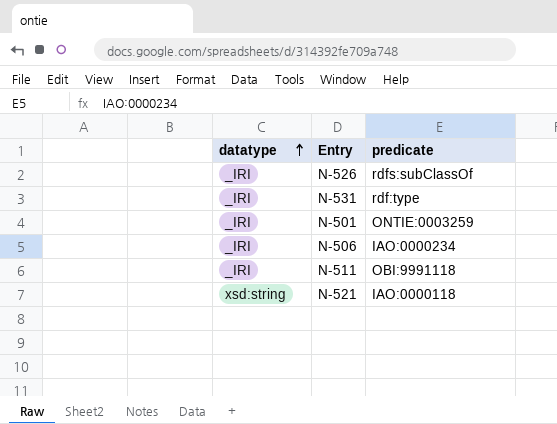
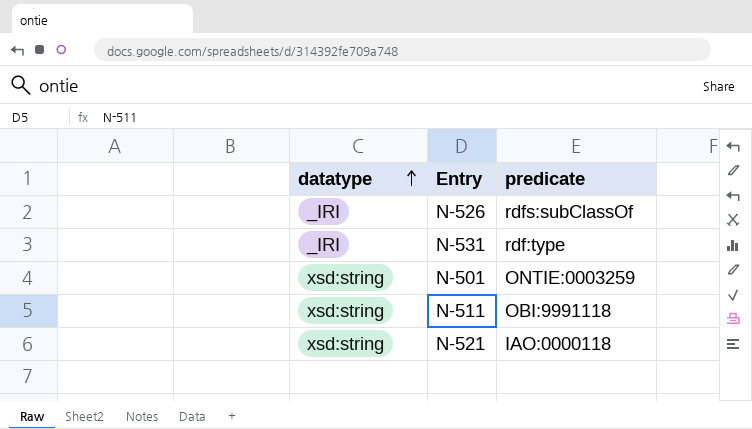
row N-506: _IRI | IAO:0000234 -> none
N-501 | datatype: _IRI -> xsd:string
N-511 | datatype: _IRI -> xsd:string

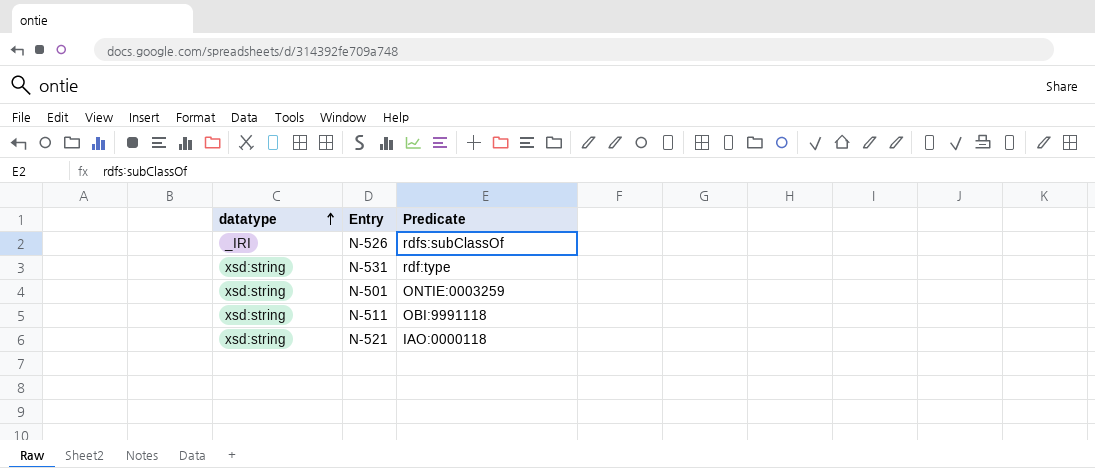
column name: predicate -> Predicate
N-531 | datatype: _IRI -> xsd:string

